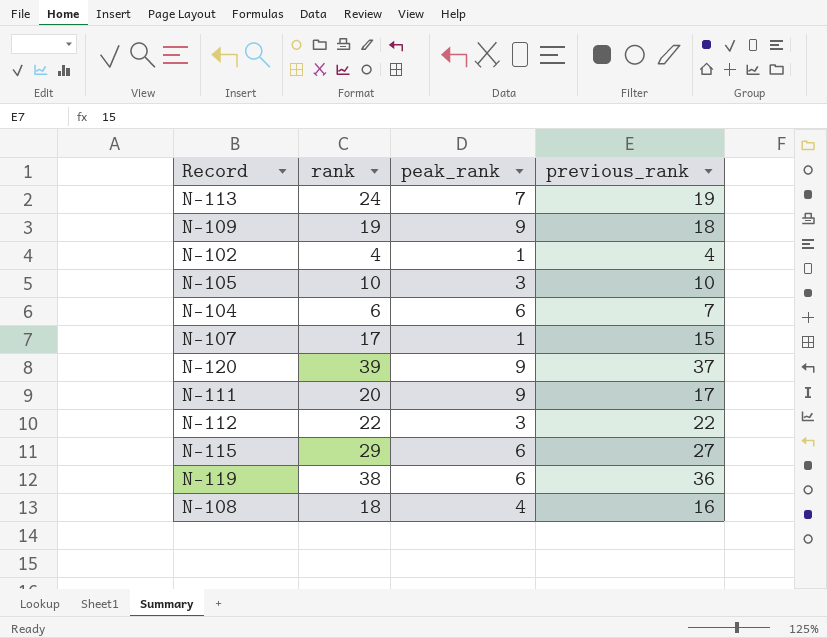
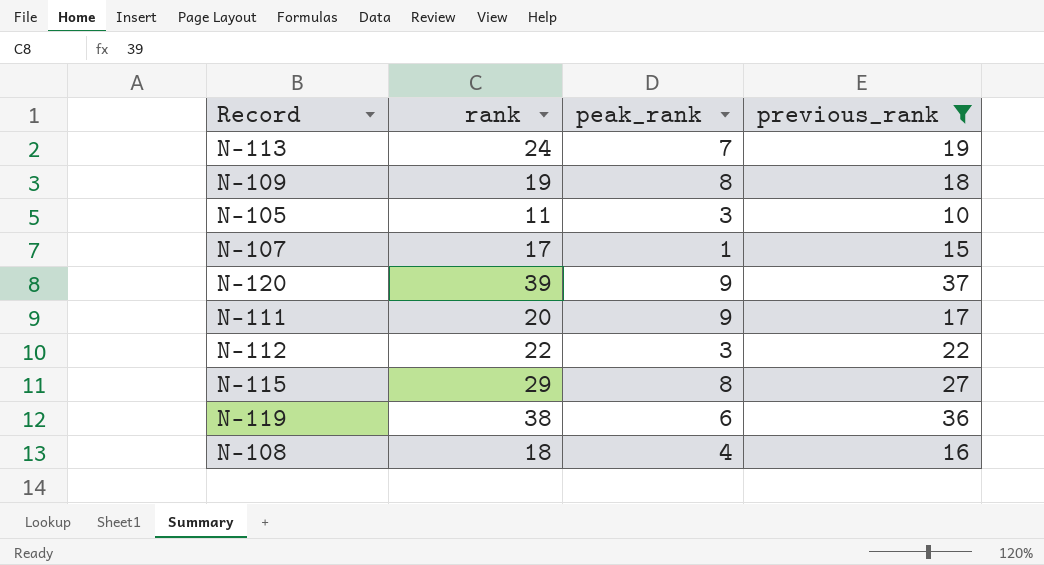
filter: none -> previous_rank >= 10
N-109 | peak_rank: 9 -> 8
N-105 | rank: 10 -> 11
N-115 | peak_rank: 6 -> 8

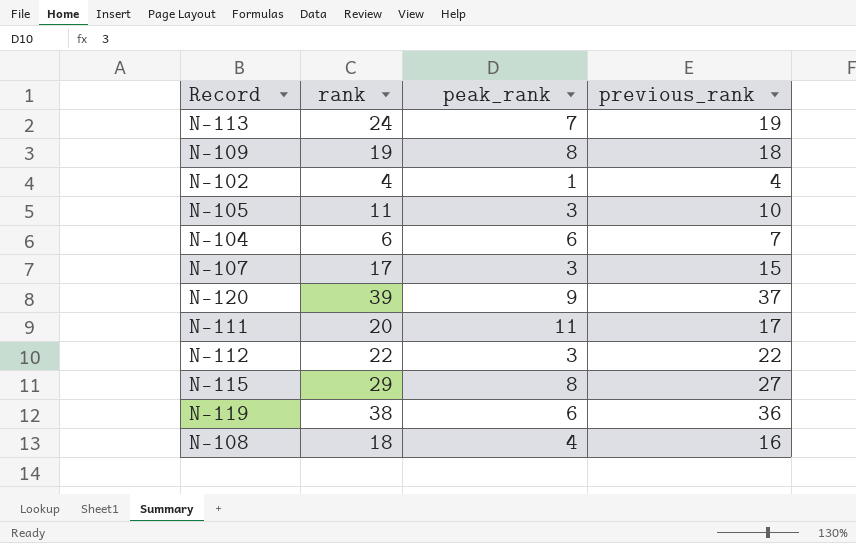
filter: previous_rank >= 10 -> none
N-107 | peak_rank: 1 -> 3
N-111 | peak_rank: 9 -> 11

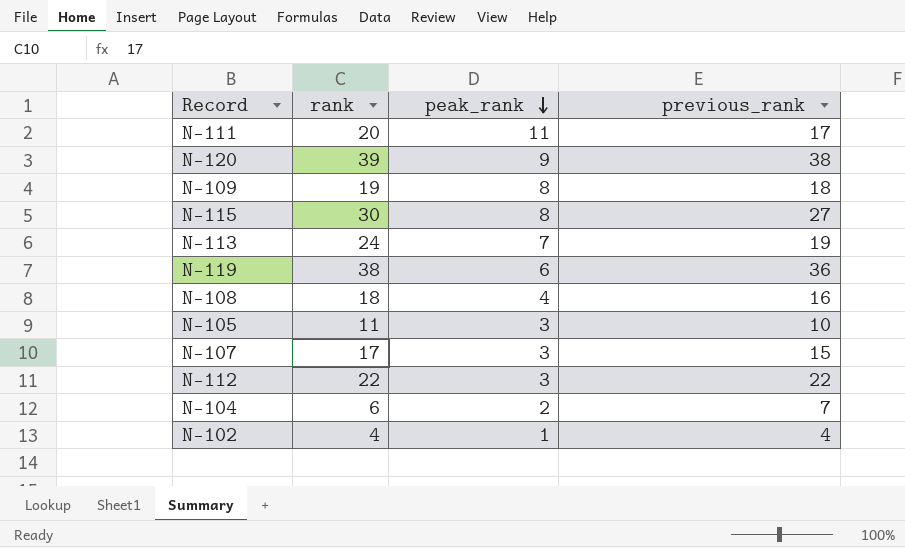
row order: none -> peak_rank descending
N-120 | previous_rank: 37 -> 38
N-115 | rank: 29 -> 30
N-104 | peak_rank: 6 -> 2

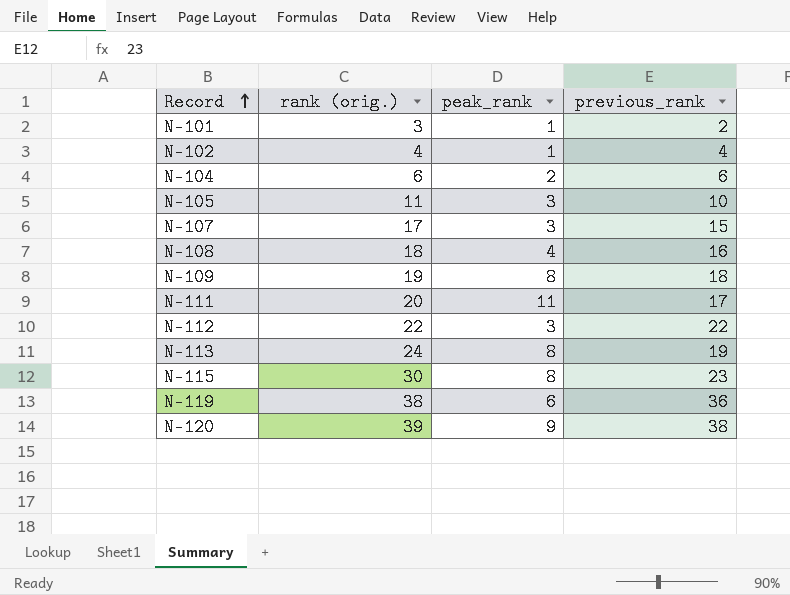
row order: peak_rank descending -> Record ascending
column name: rank -> rank (orig.)
row N-101: none -> 3 | 1 | 2
N-104 | previous_rank: 7 -> 6
N-113 | peak_rank: 7 -> 8
N-115 | previous_rank: 27 -> 23

